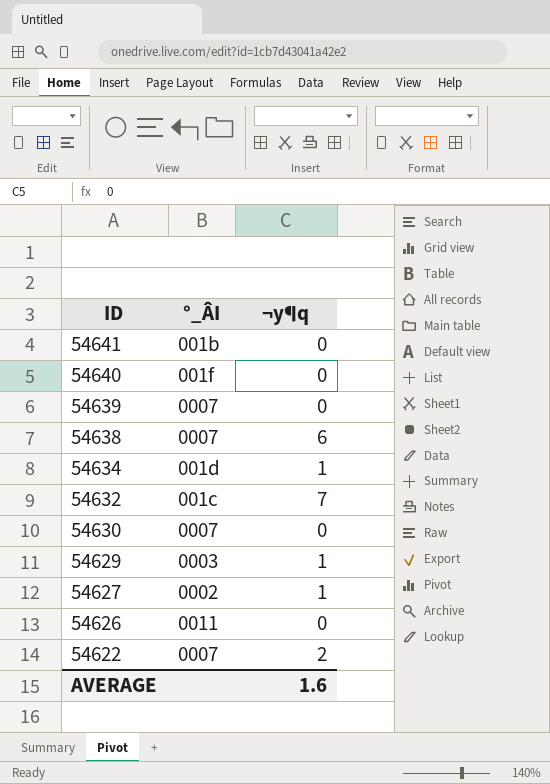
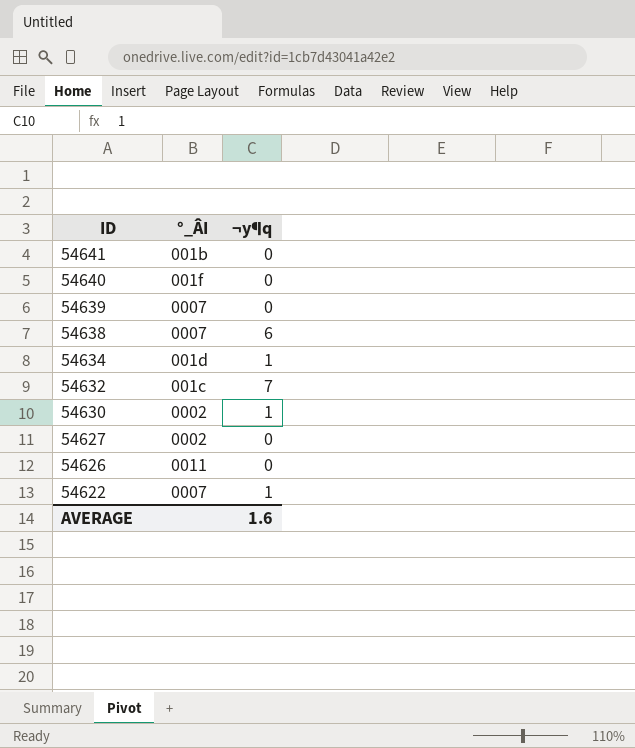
row 54629: 0003 | 1 -> none
54630 | °_ÂI: 0007 -> 0002
54630 | ¬y¶q: 0 -> 1
54627 | ¬y¶q: 1 -> 0
54622 | ¬y¶q: 2 -> 1

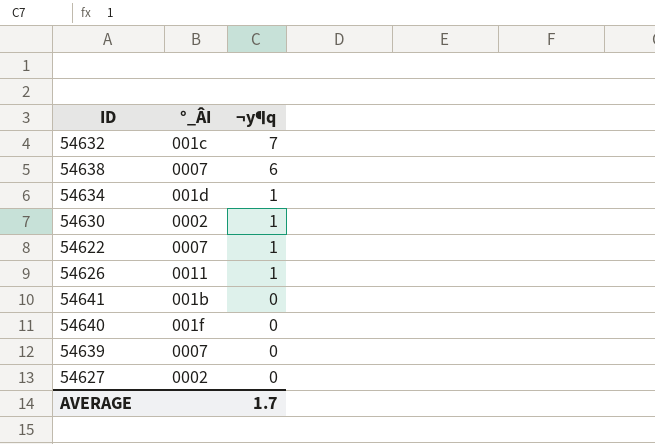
row order: ID descending -> ¬y¶q descending
54626 | ¬y¶q: 0 -> 1
AVERAGE | ¬y¶q: 1.6 -> 1.7

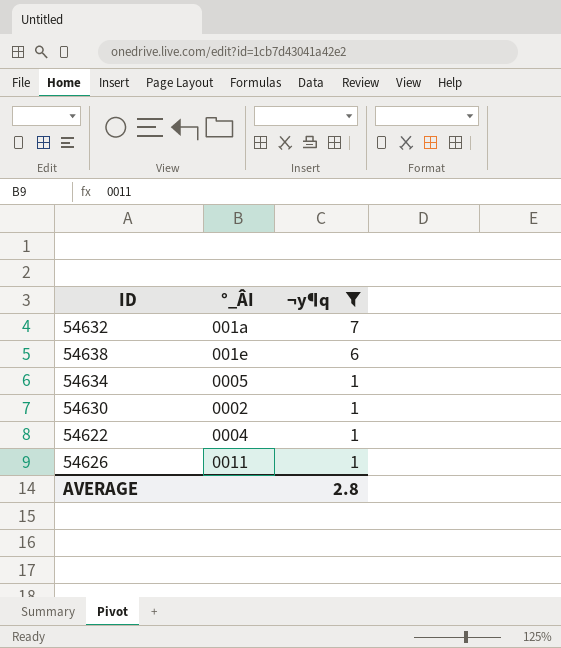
filter: none -> ¬y¶q != 0
54632 | °_ÂI: 001c -> 001a
54638 | °_ÂI: 0007 -> 001e
54634 | °_ÂI: 001d -> 0005
54622 | °_ÂI: 0007 -> 0004
AVERAGE | ¬y¶q: 1.7 -> 2.8

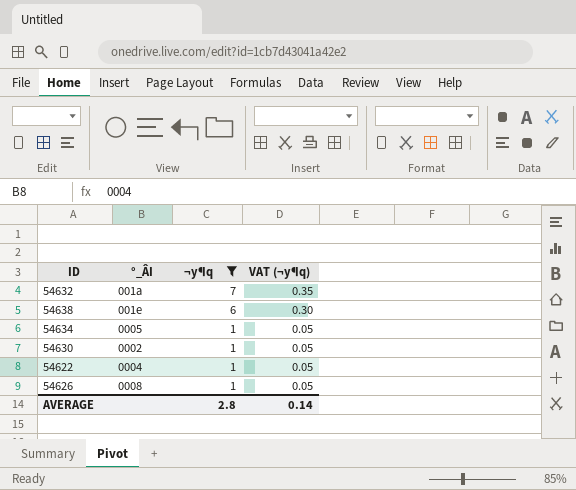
column VAT (¬y¶q) | formula: none -> [¬y¶q] * 0.05
54626 | °_ÂI: 0011 -> 0008

